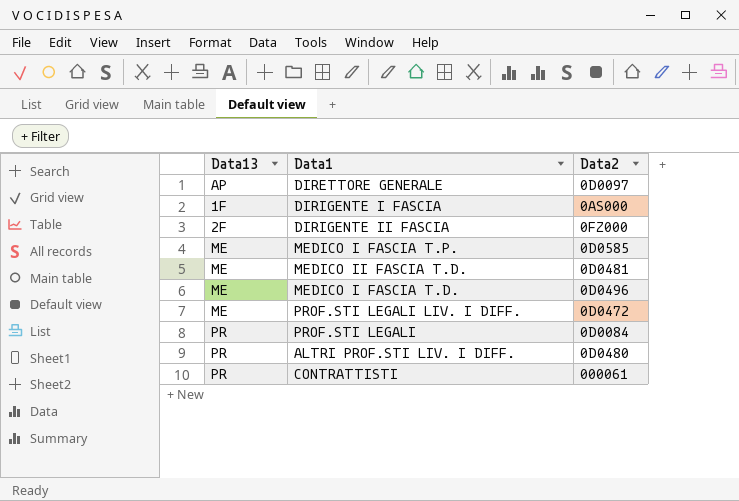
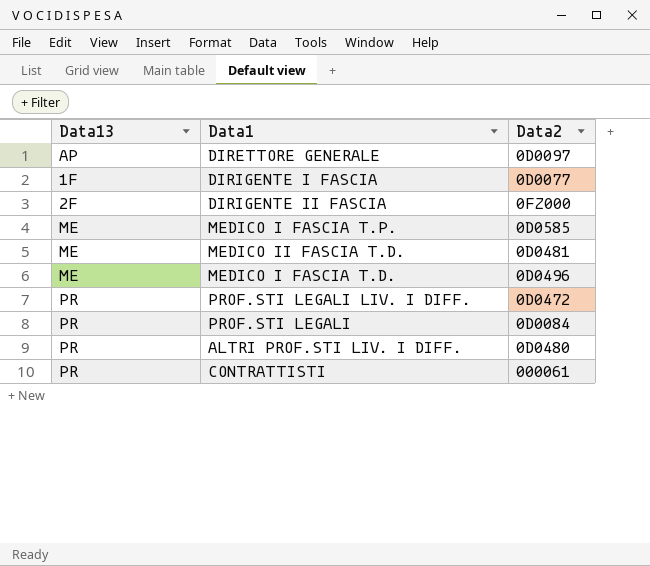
DIRIGENTE I FASCIA | Data2: 0AS000 -> 0D0077
PROF.STI LEGALI LIV. I DIFF. | Data13: ME -> PR

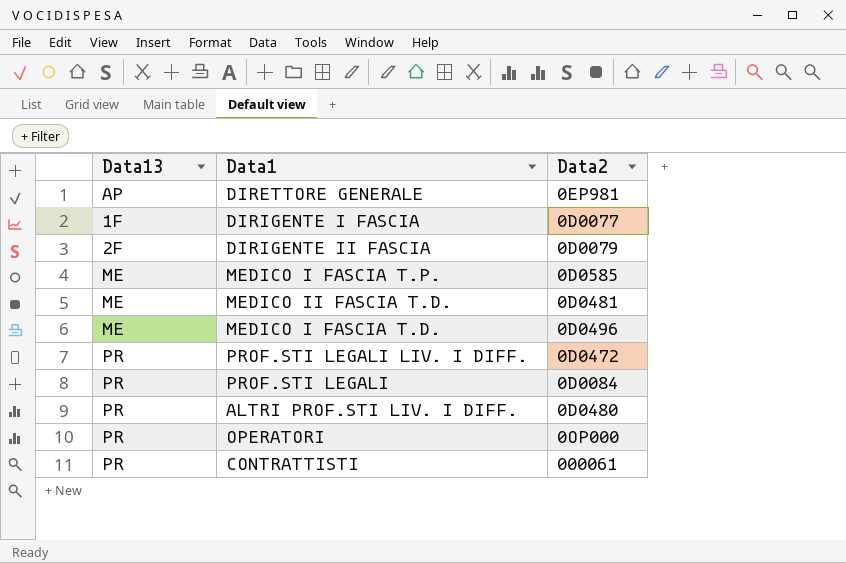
DIRETTORE GENERALE | Data2: 0D0097 -> 0EP981
DIRIGENTE II FASCIA | Data2: 0FZ000 -> 0D0079
row OPERATORI: none -> PR | 0OP000

